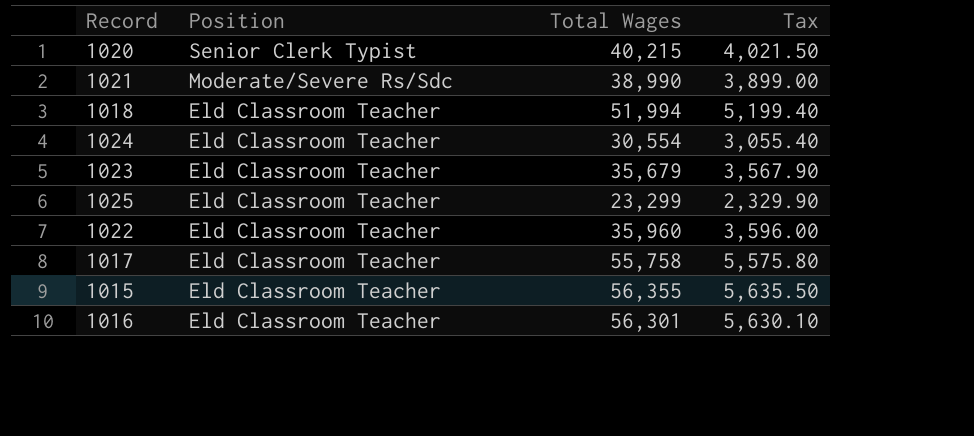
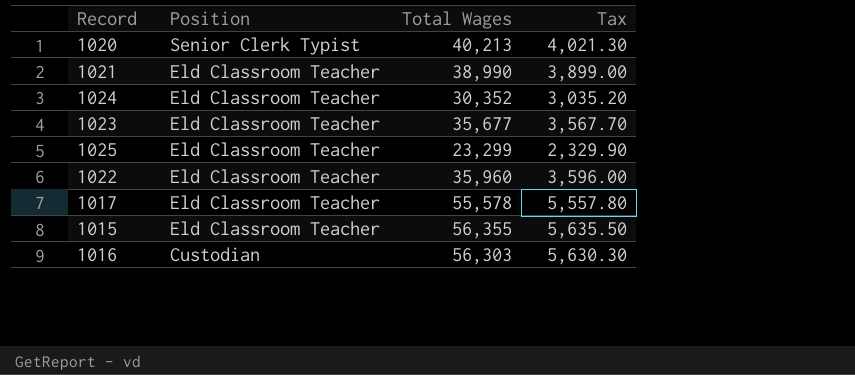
row 1018: Eld Classroom Teacher | 51,994 | 5,199.40 -> none
1020 | Total Wages: 40,215 -> 40,213
1020 | Tax: 4,021.50 -> 4,021.30
1021 | Position: Moderate/Severe Rs/Sdc -> Eld Classroom Teacher
1024 | Total Wages: 30,554 -> 30,352
1024 | Tax: 3,055.40 -> 3,035.20
1023 | Total Wages: 35,679 -> 35,677
1023 | Tax: 3,567.90 -> 3,567.70
1017 | Total Wages: 55,758 -> 55,578
1017 | Tax: 5,575.80 -> 5,557.80
1016 | Position: Eld Classroom Teacher -> Custodian
1016 | Total Wages: 56,301 -> 56,303
1016 | Tax: 5,630.10 -> 5,630.30

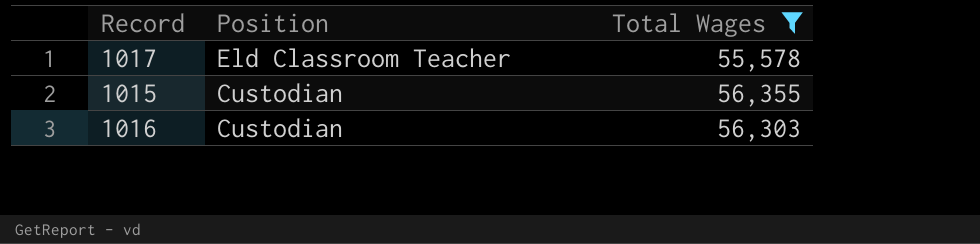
filter: none -> Total Wages >= 55,578
column Tax | formula: [Total Wages] * 0.1 -> none
1015 | Position: Eld Classroom Teacher -> Custodian

